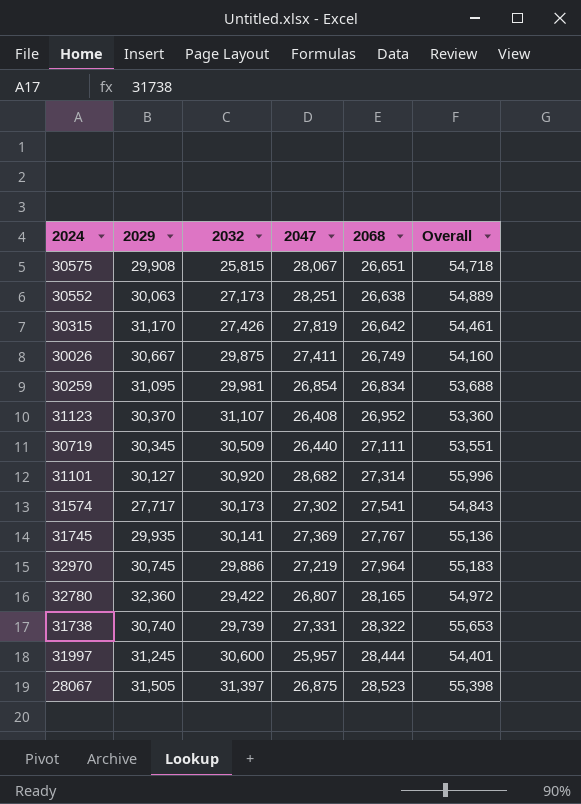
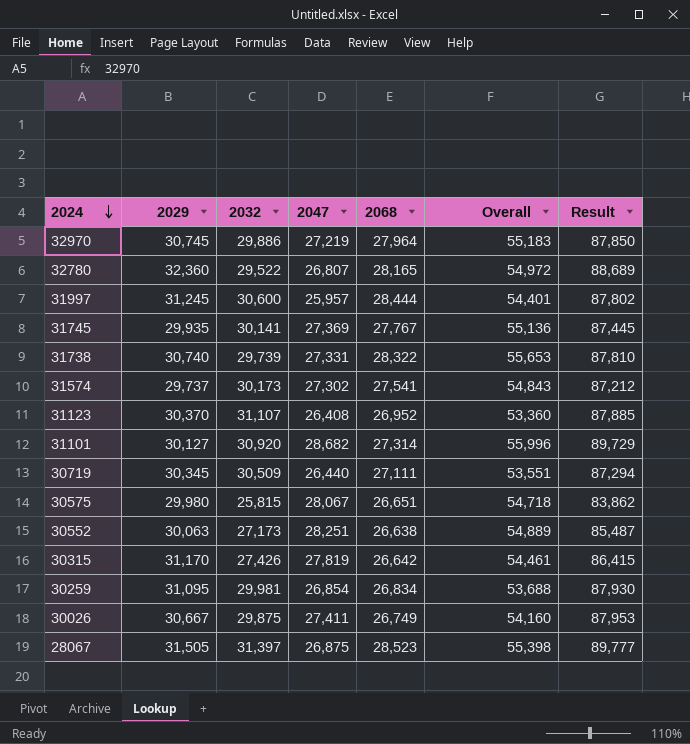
row order: none -> 2024 descending
column Result | formula: none -> [2029] + [2032] + [2047]
32780 | 2032: 29,422 -> 29,522
31574 | 2029: 27,717 -> 29,737
30575 | 2029: 29,908 -> 29,980

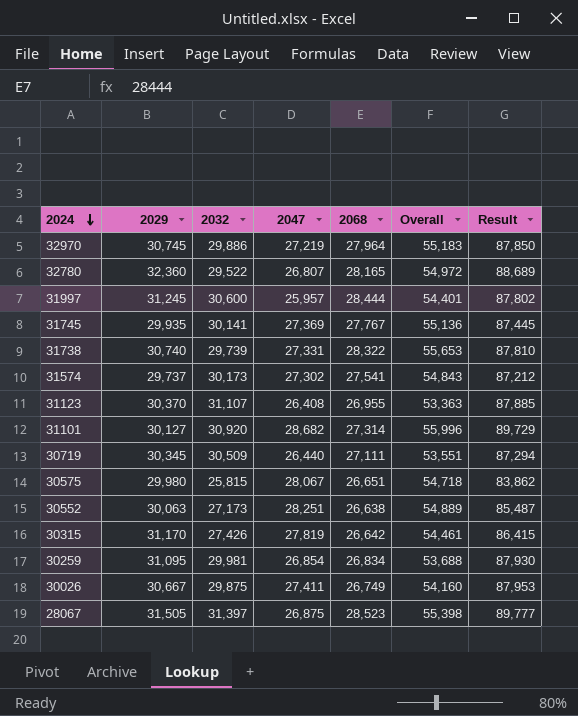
31123 | 2068: 26,952 -> 26,955
31123 | Overall: 53,360 -> 53,363

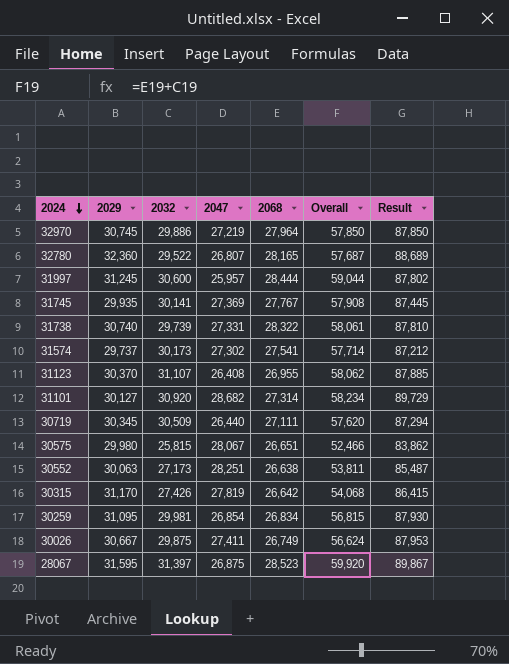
column Overall | formula: [2047] + [2068] -> [2032] + [2068]
28067 | 2029: 31,505 -> 31,595
28067 | Result: 89,777 -> 89,867

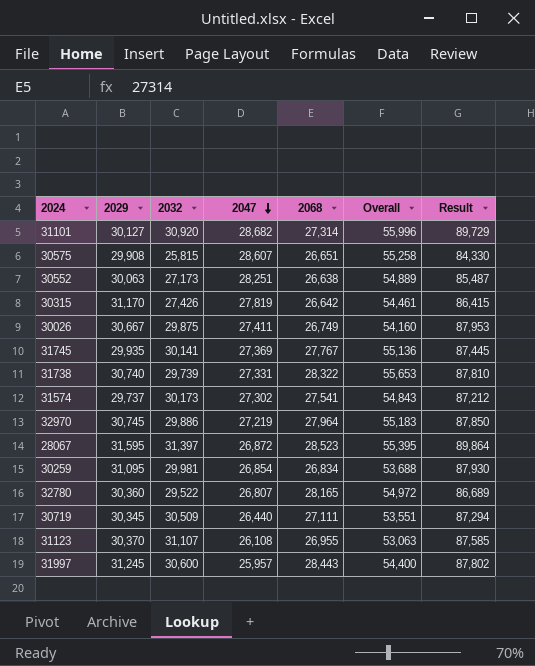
row order: 2024 descending -> 2047 descending
column Overall | formula: [2032] + [2068] -> [2047] + [2068]
30575 | 2029: 29,980 -> 29,908
30575 | 2047: 28,067 -> 28,607
30575 | Result: 83,862 -> 84,330
28067 | 2047: 26,875 -> 26,872
28067 | Result: 89,867 -> 89,864
32780 | 2029: 32,360 -> 30,360
32780 | Result: 88,689 -> 86,689
31123 | 2047: 26,408 -> 26,108
31123 | Result: 87,885 -> 87,585
31997 | 2068: 28,444 -> 28,443

